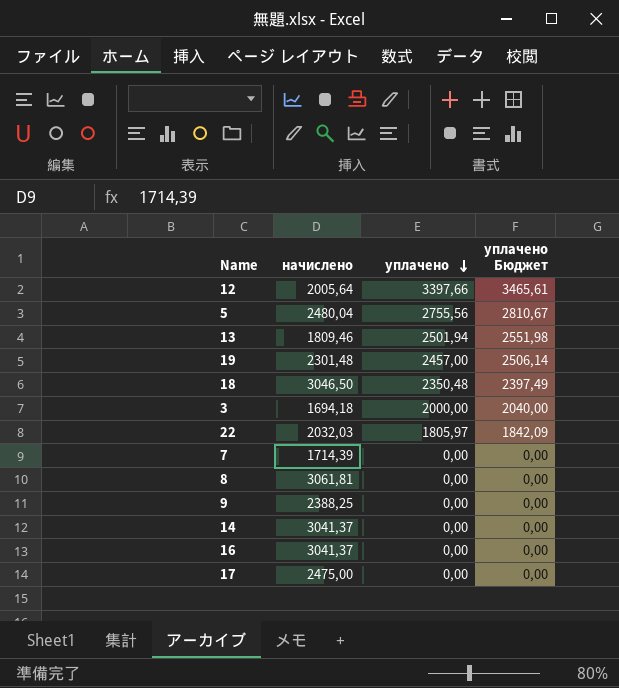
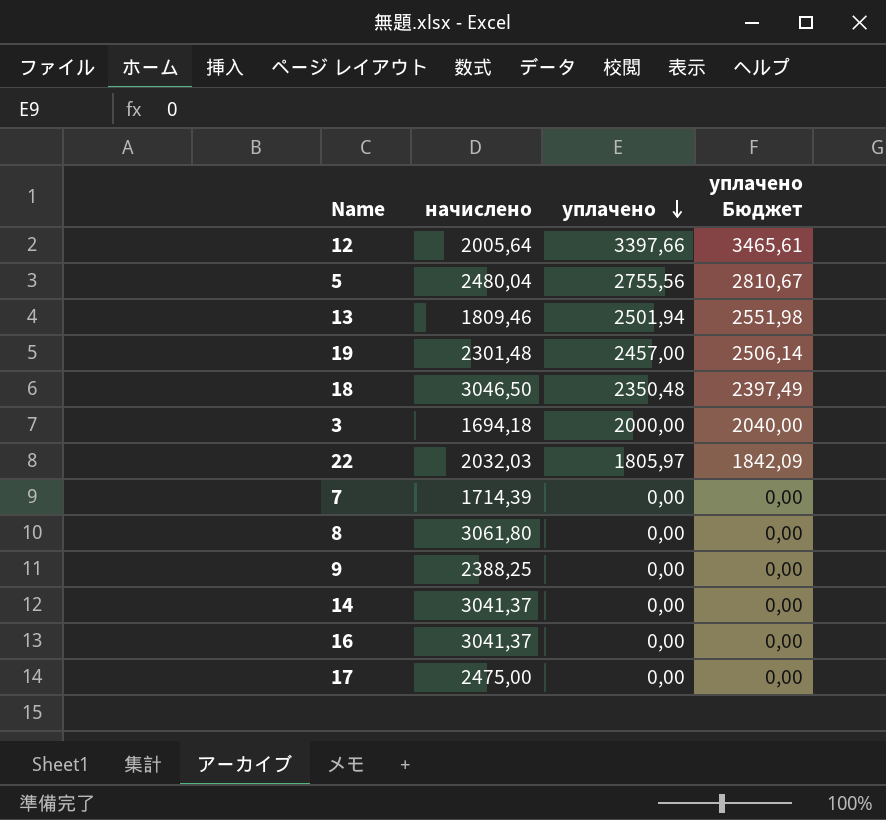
8 | начислено: 3061,81 -> 3061,80

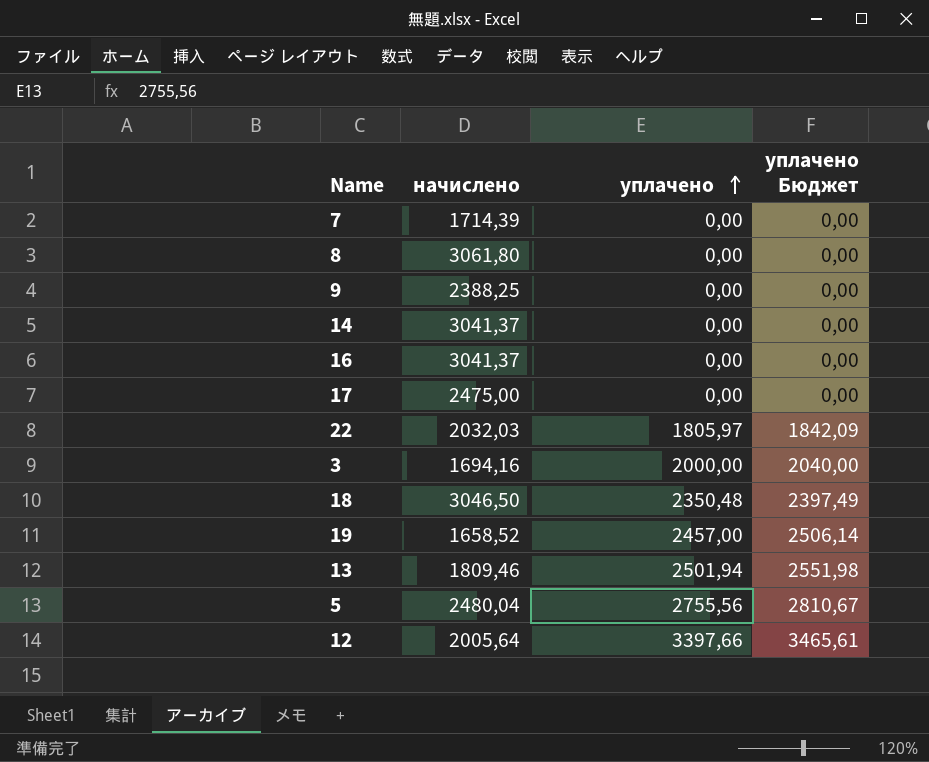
row order: уплачено descending -> уплачено ascending
3 | начислено: 1694,18 -> 1694,16
19 | начислено: 2301,48 -> 1658,52

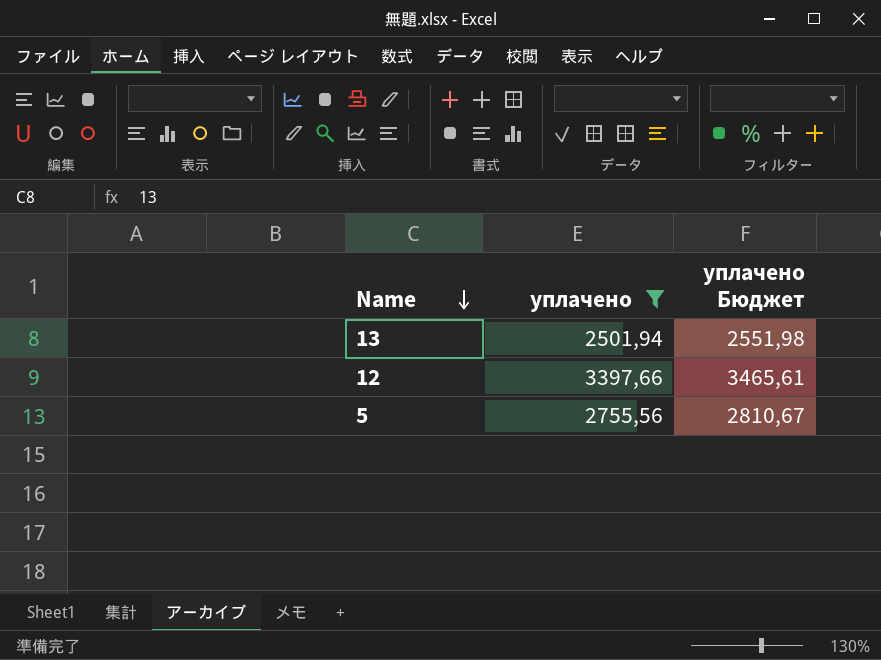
filter: none -> уплачено >= 2501,94
row order: уплачено ascending -> Name descending
column начислено | position: 2 -> none

